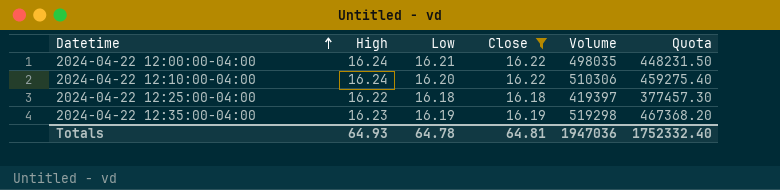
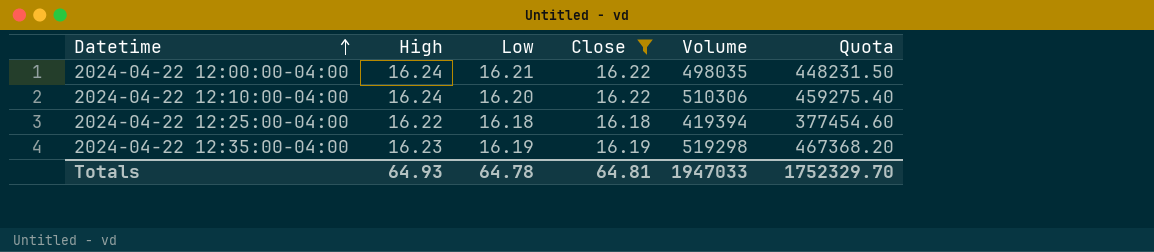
2024-04-22 12:25:00-04:00 | Volume: 419397 -> 419394
2024-04-22 12:25:00-04:00 | Quota: 377457.30 -> 377454.60
Totals | Volume: 1947036 -> 1947033
Totals | Quota: 1752332.40 -> 1752329.70

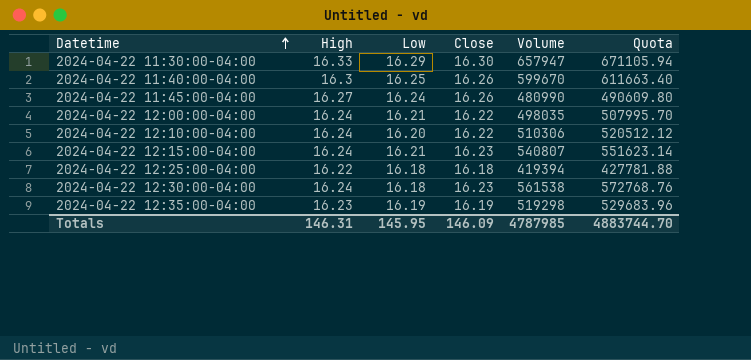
filter: Close <= 16.22 -> none
column Quota | formula: [Volume] * 0.9 -> [Volume] * 1.02
Totals | High: 64.93 -> 146.31
Totals | Low: 64.78 -> 145.95
Totals | Close: 64.81 -> 146.09
Totals | Volume: 1947033 -> 4787985
Totals | Quota: 1752329.70 -> 4883744.70

